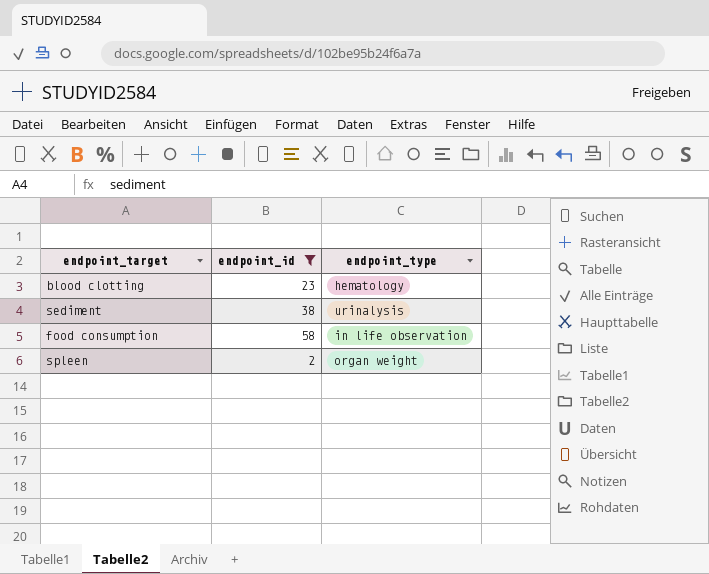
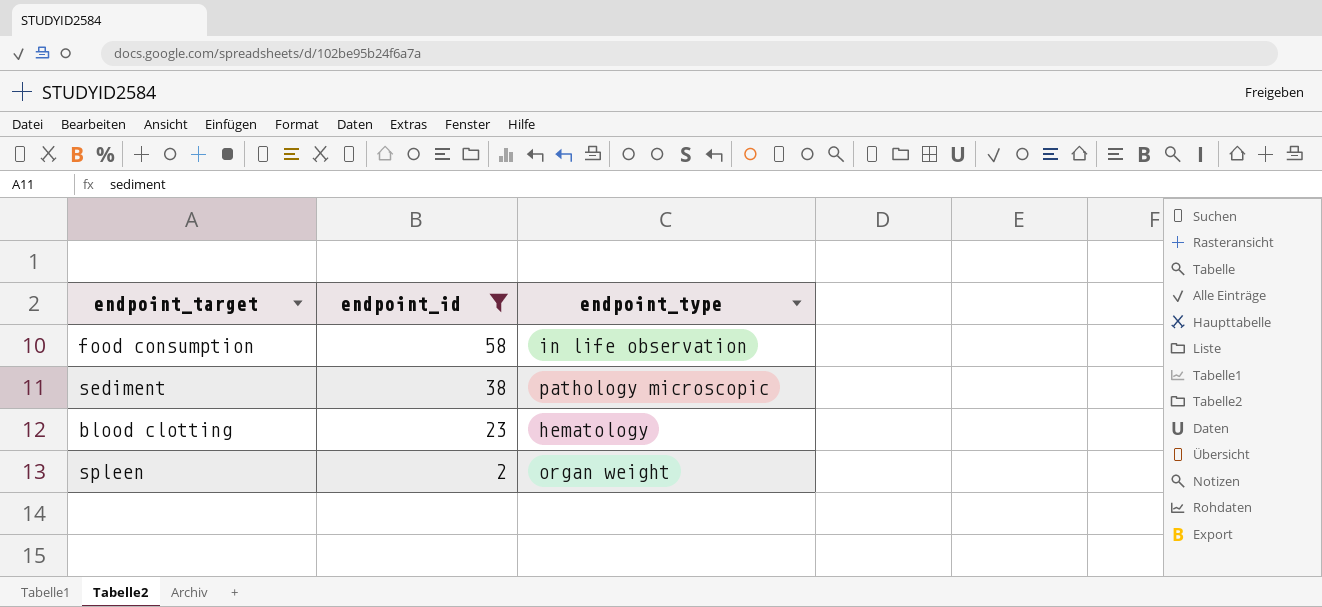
row order: none -> endpoint_id descending
sediment | endpoint_type: urinalysis -> pathology microscopic

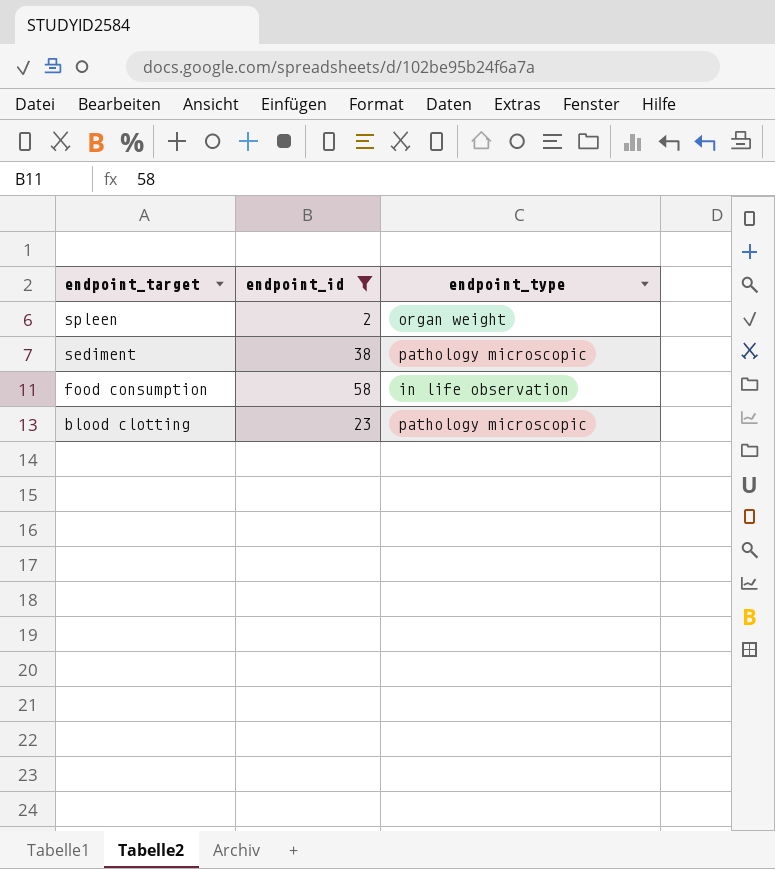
row order: endpoint_id descending -> endpoint_target descending
blood clotting | endpoint_type: hematology -> pathology microscopic

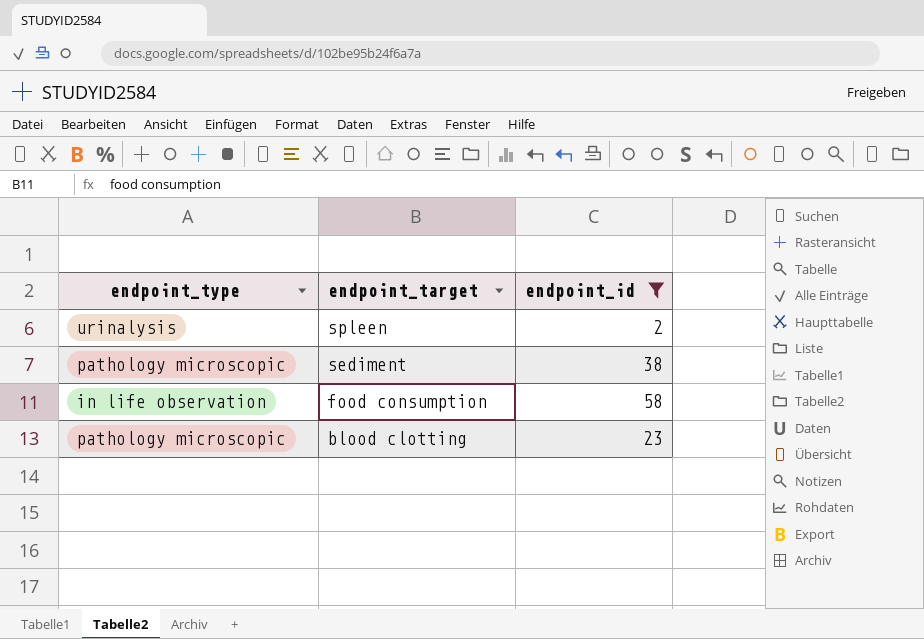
column endpoint_type | position: 3 -> 1
spleen | endpoint_type: organ weight -> urinalysis

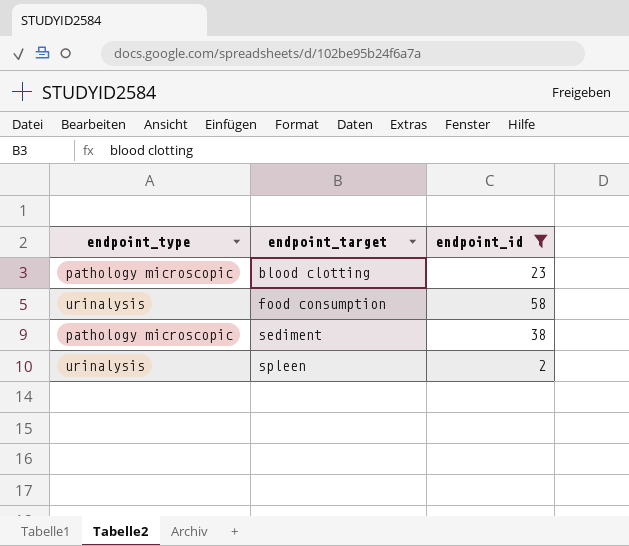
row order: endpoint_target descending -> endpoint_target ascending
food consumption | endpoint_type: in life observation -> urinalysis

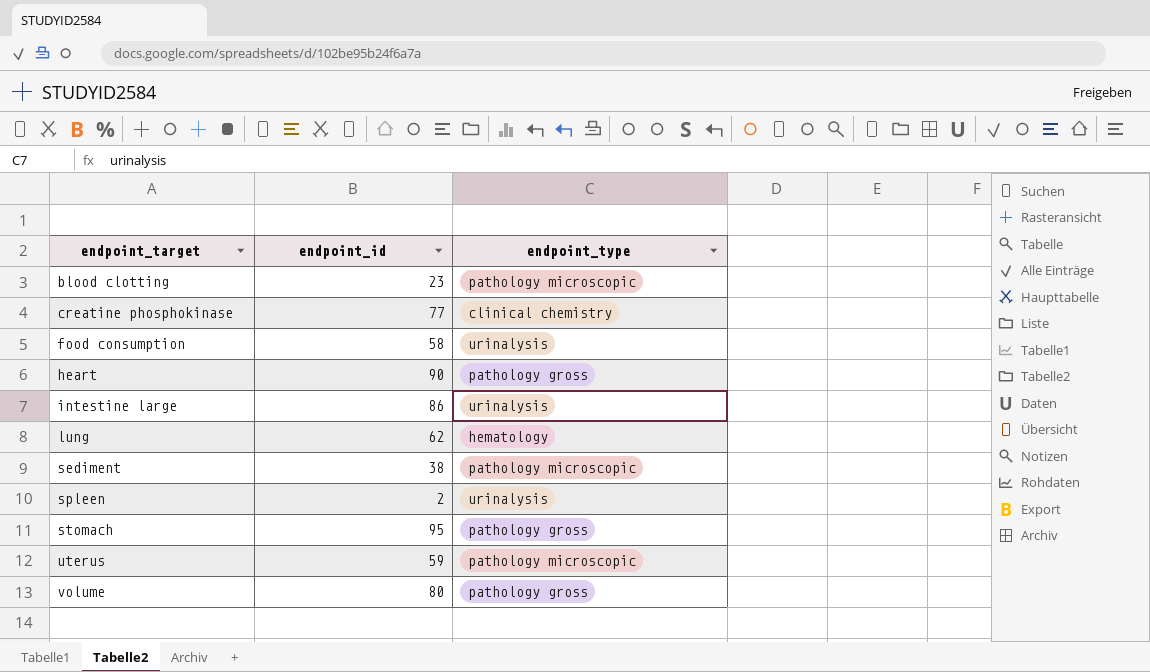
filter: endpoint_id <= 58 -> none
column endpoint_type | position: 1 -> 3

